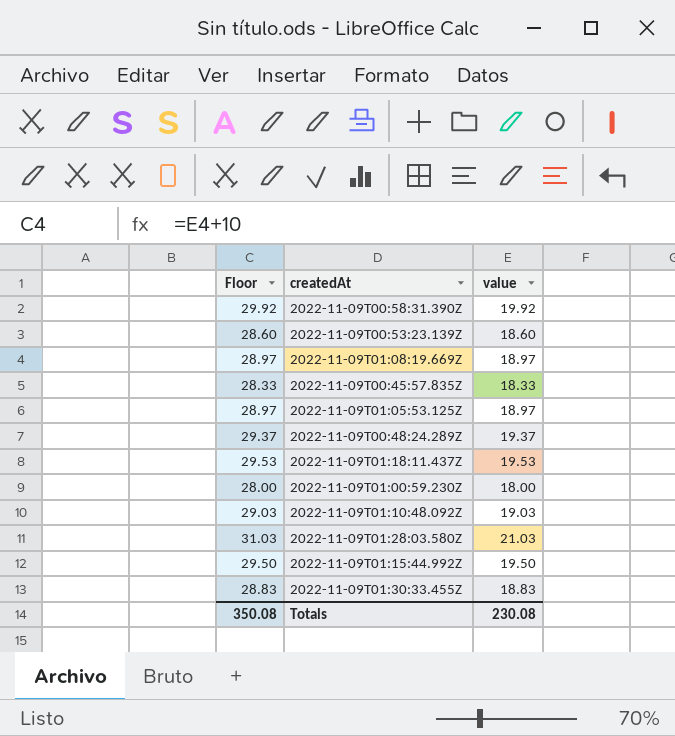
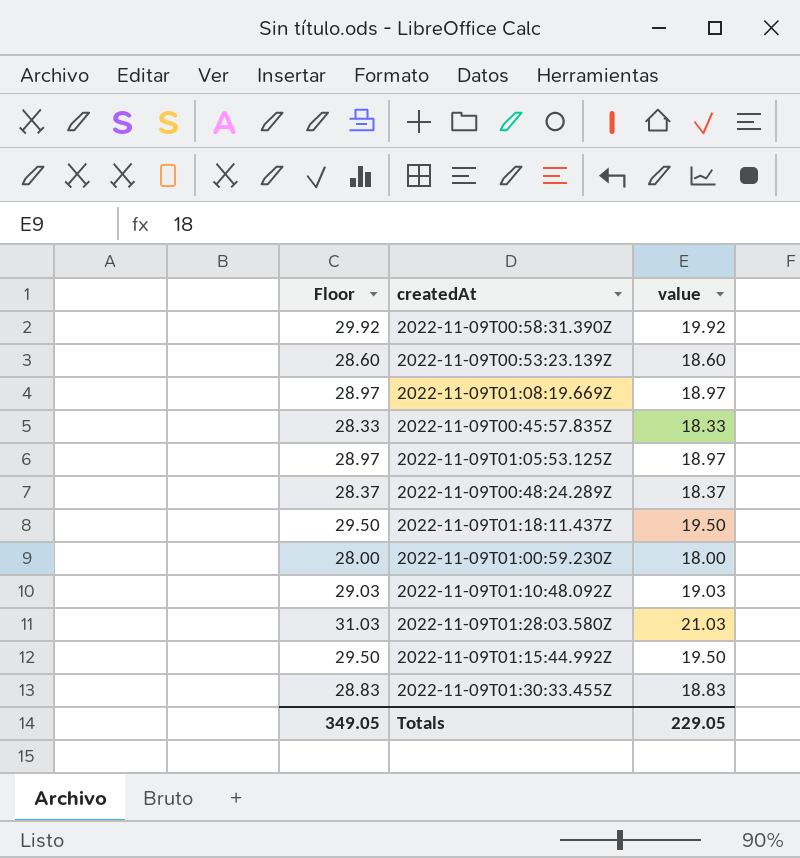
2022-11-09T00:48:24.289Z | Floor: 29.37 -> 28.37
2022-11-09T00:48:24.289Z | value: 19.37 -> 18.37
2022-11-09T01:18:11.437Z | Floor: 29.53 -> 29.50
2022-11-09T01:18:11.437Z | value: 19.53 -> 19.50
Totals | Floor: 350.08 -> 349.05
Totals | value: 230.08 -> 229.05

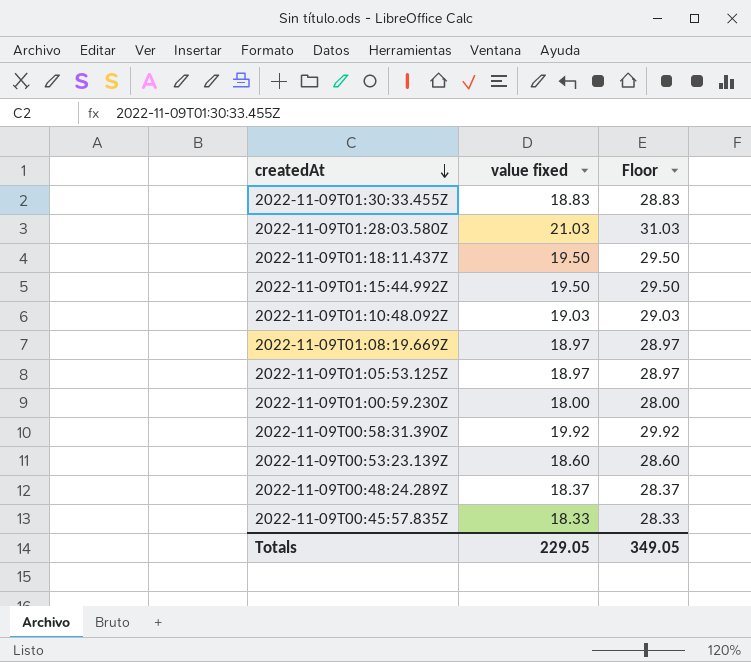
row order: none -> createdAt descending
column name: value -> value fixed
column Floor | position: 1 -> 3

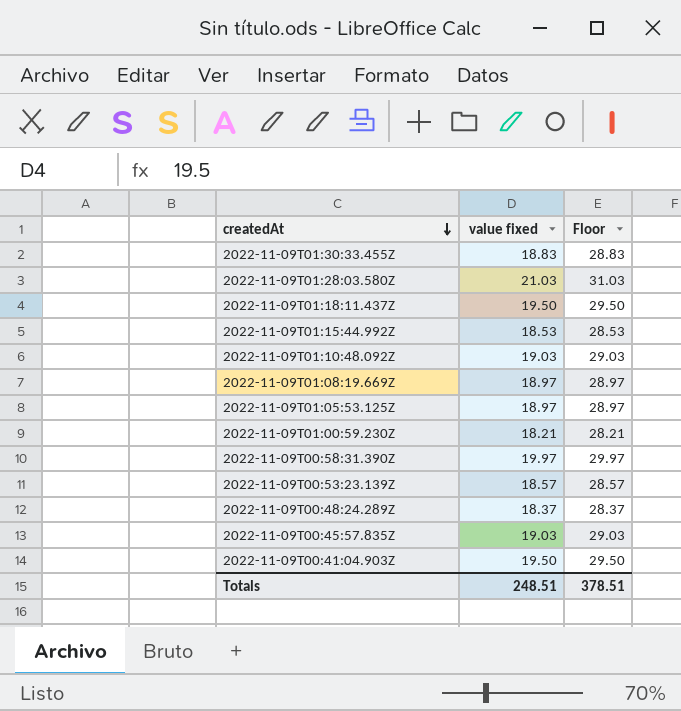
2022-11-09T01:15:44.992Z | value fixed: 19.50 -> 18.53
2022-11-09T01:15:44.992Z | Floor: 29.50 -> 28.53
2022-11-09T01:00:59.230Z | value fixed: 18.00 -> 18.21
2022-11-09T01:00:59.230Z | Floor: 28.00 -> 28.21
2022-11-09T00:58:31.390Z | value fixed: 19.92 -> 19.97
2022-11-09T00:58:31.390Z | Floor: 29.92 -> 29.97
2022-11-09T00:53:23.139Z | value fixed: 18.60 -> 18.57
2022-11-09T00:53:23.139Z | Floor: 28.60 -> 28.57
2022-11-09T00:45:57.835Z | value fixed: 18.33 -> 19.03
2022-11-09T00:45:57.835Z | Floor: 28.33 -> 29.03
row 2022-11-09T00:41:04.903Z: none -> 19.50 | 29.50
Totals | value fixed: 229.05 -> 248.51
Totals | Floor: 349.05 -> 378.51

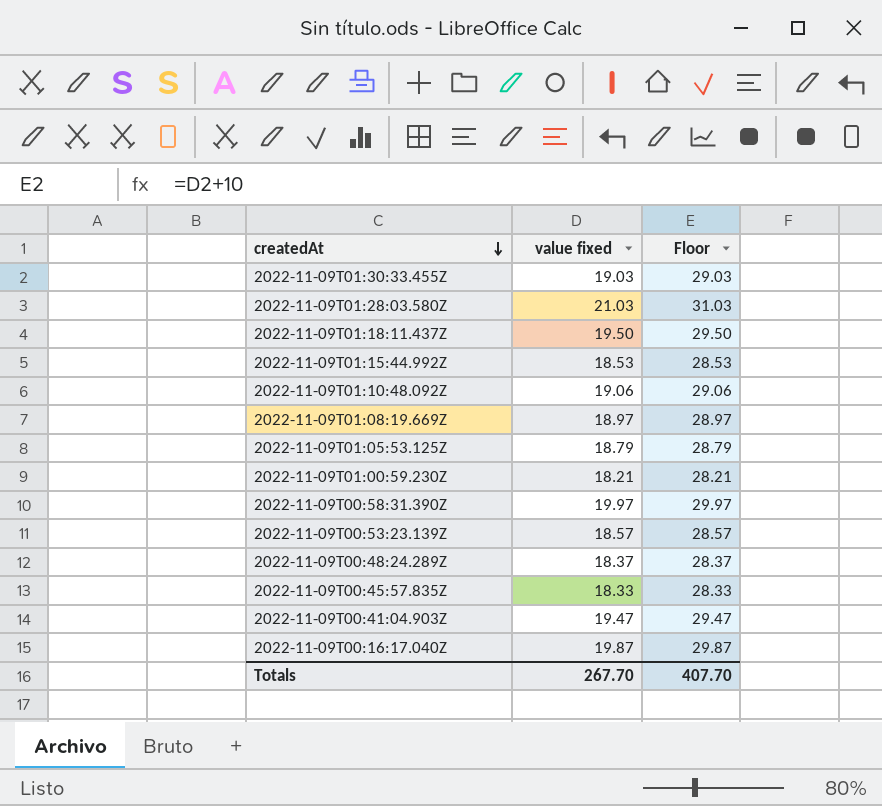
2022-11-09T01:30:33.455Z | value fixed: 18.83 -> 19.03
2022-11-09T01:30:33.455Z | Floor: 28.83 -> 29.03
2022-11-09T01:10:48.092Z | value fixed: 19.03 -> 19.06
2022-11-09T01:10:48.092Z | Floor: 29.03 -> 29.06
2022-11-09T01:05:53.125Z | value fixed: 18.97 -> 18.79
2022-11-09T01:05:53.125Z | Floor: 28.97 -> 28.79
2022-11-09T00:45:57.835Z | value fixed: 19.03 -> 18.33
2022-11-09T00:45:57.835Z | Floor: 29.03 -> 28.33
2022-11-09T00:41:04.903Z | value fixed: 19.50 -> 19.47
2022-11-09T00:41:04.903Z | Floor: 29.50 -> 29.47
row 2022-11-09T00:16:17.040Z: none -> 19.87 | 29.87
Totals | value fixed: 248.51 -> 267.70
Totals | Floor: 378.51 -> 407.70

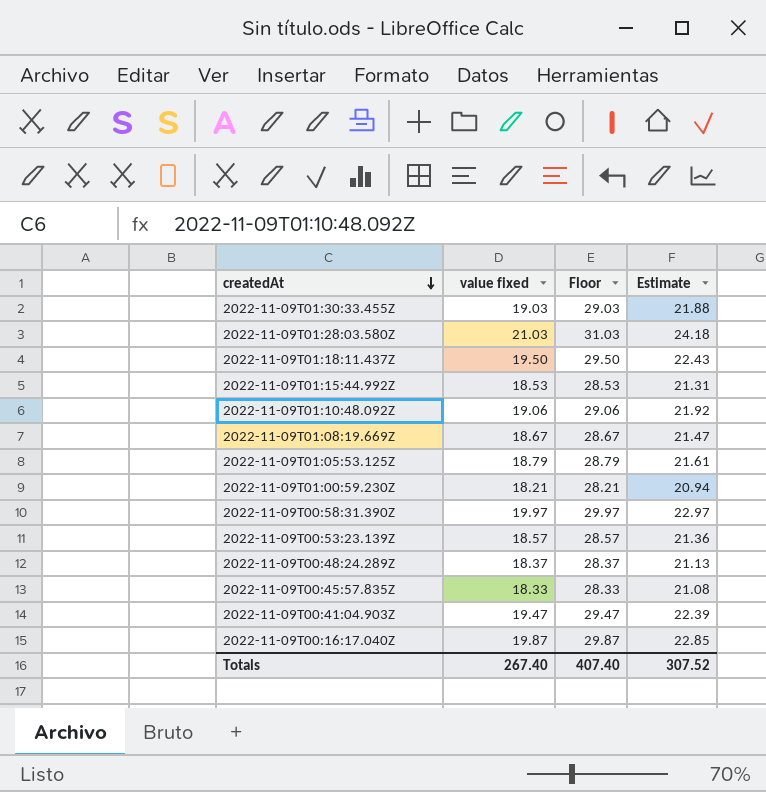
column Estimate | formula: none -> [value fixed] * 1.15
2022-11-09T01:08:19.669Z | value fixed: 18.97 -> 18.67
2022-11-09T01:08:19.669Z | Floor: 28.97 -> 28.67
Totals | value fixed: 267.70 -> 267.40
Totals | Floor: 407.70 -> 407.40

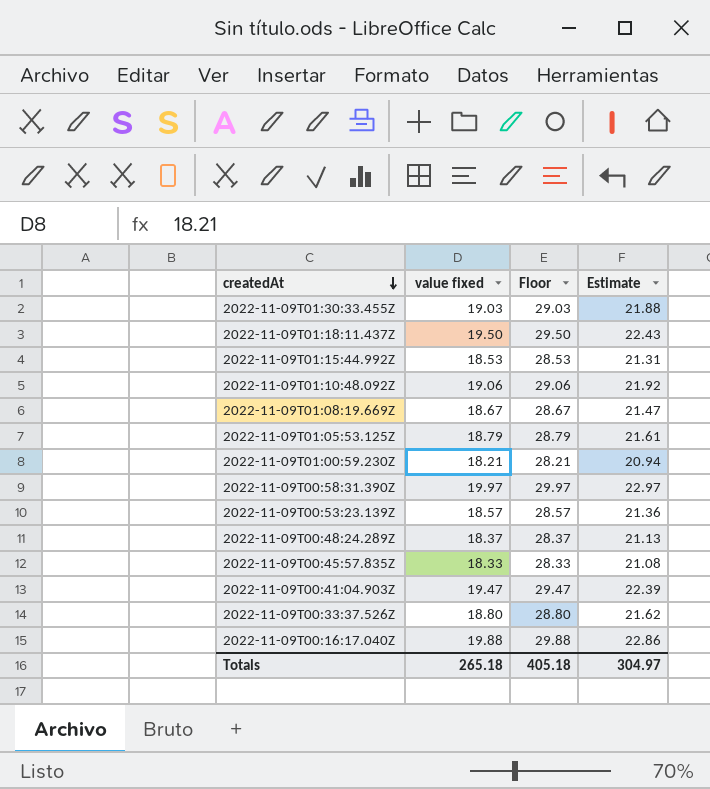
row 2022-11-09T01:28:03.580Z: 21.03 | 31.03 | 24.18 -> none
row 2022-11-09T00:33:37.526Z: none -> 18.80 | 28.80 | 21.62
2022-11-09T00:16:17.040Z | value fixed: 19.87 -> 19.88
2022-11-09T00:16:17.040Z | Floor: 29.87 -> 29.88
2022-11-09T00:16:17.040Z | Estimate: 22.85 -> 22.86
Totals | value fixed: 267.40 -> 265.18
Totals | Floor: 407.40 -> 405.18
Totals | Estimate: 307.52 -> 304.97

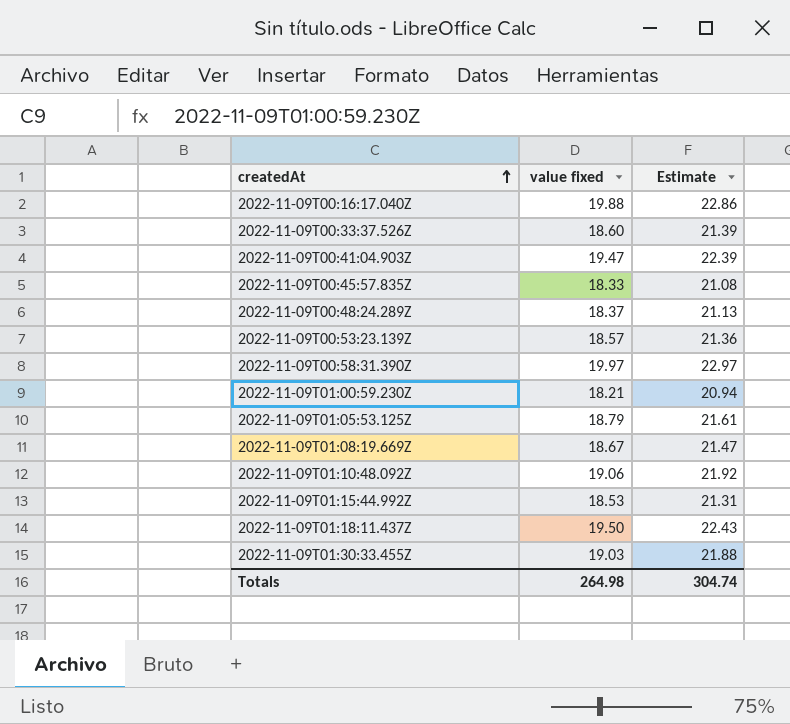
row order: createdAt descending -> createdAt ascending
column Floor | formula: [value fixed] + 10 -> none
2022-11-09T00:33:37.526Z | value fixed: 18.80 -> 18.60
2022-11-09T00:33:37.526Z | Estimate: 21.62 -> 21.39
Totals | value fixed: 265.18 -> 264.98
Totals | Estimate: 304.97 -> 304.74

